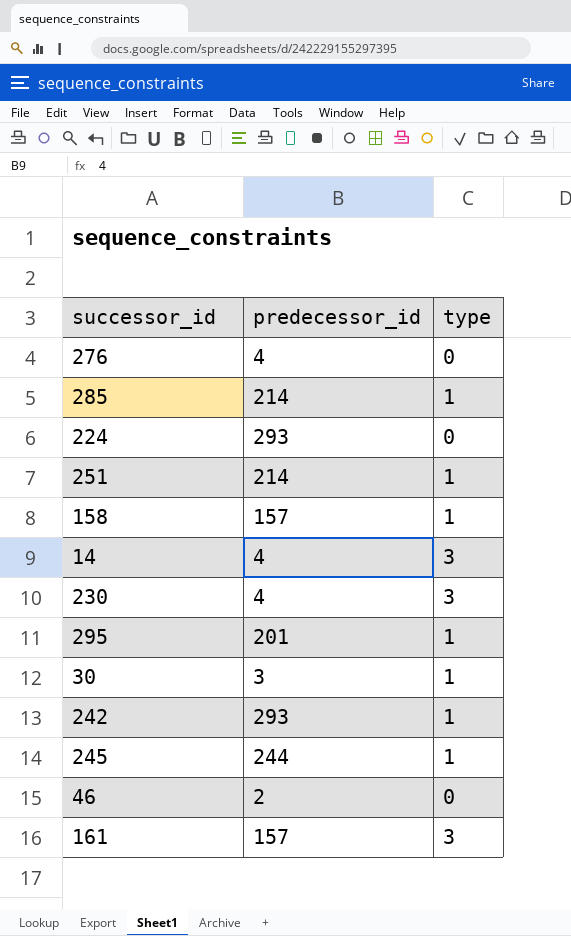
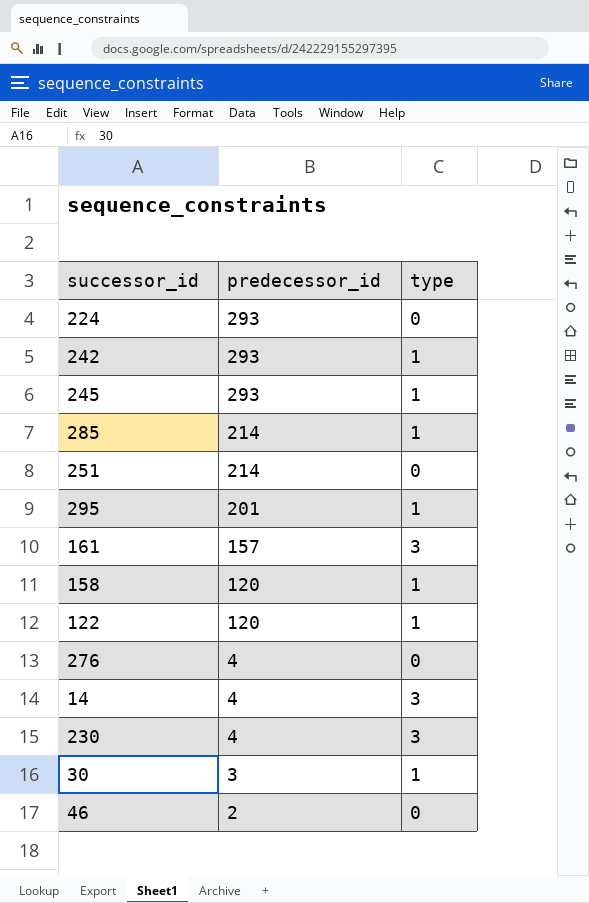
row order: none -> predecessor_id descending
245 | predecessor_id: 244 -> 293
251 | type: 1 -> 0
158 | predecessor_id: 157 -> 120
row 122: none -> 120 | 1

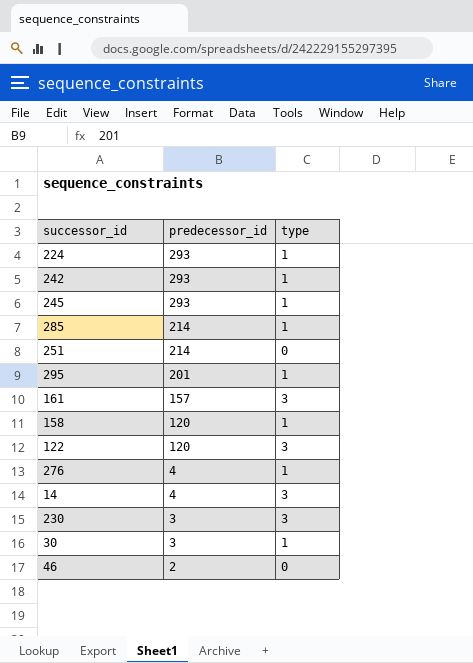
224 | type: 0 -> 1
122 | type: 1 -> 3
276 | type: 0 -> 1
230 | predecessor_id: 4 -> 3

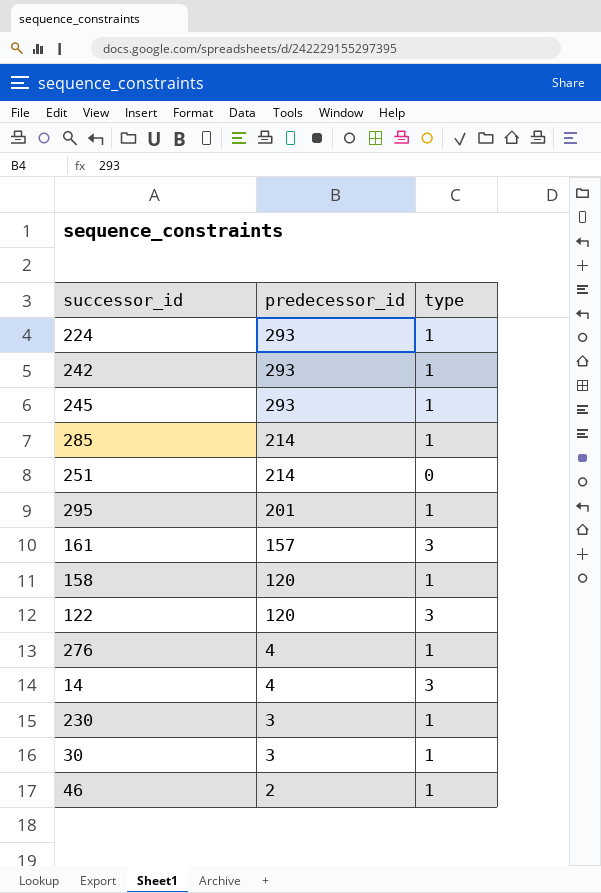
230 | type: 3 -> 1
46 | type: 0 -> 1

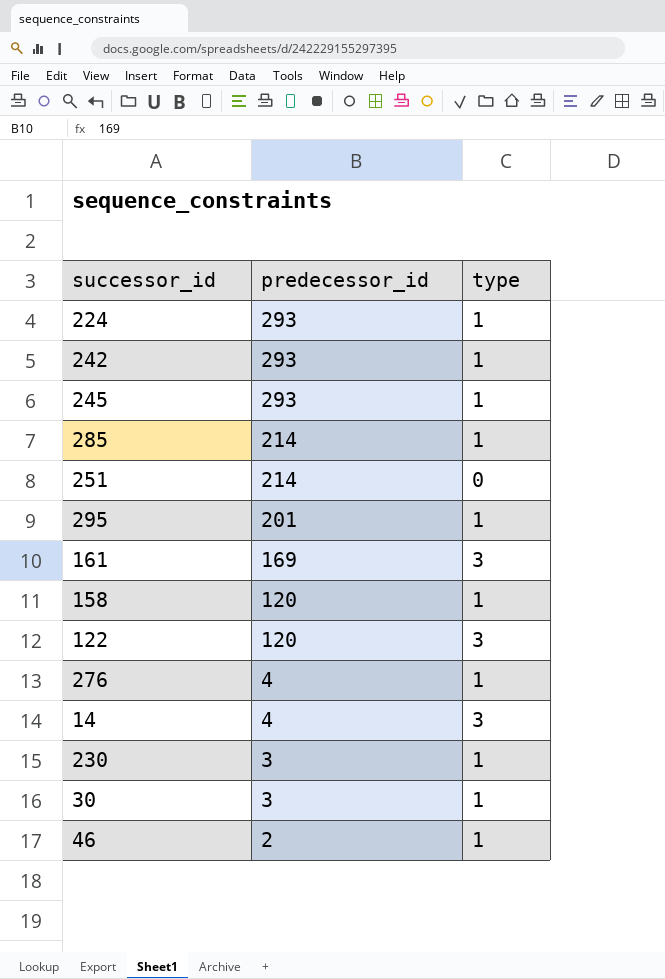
161 | predecessor_id: 157 -> 169

